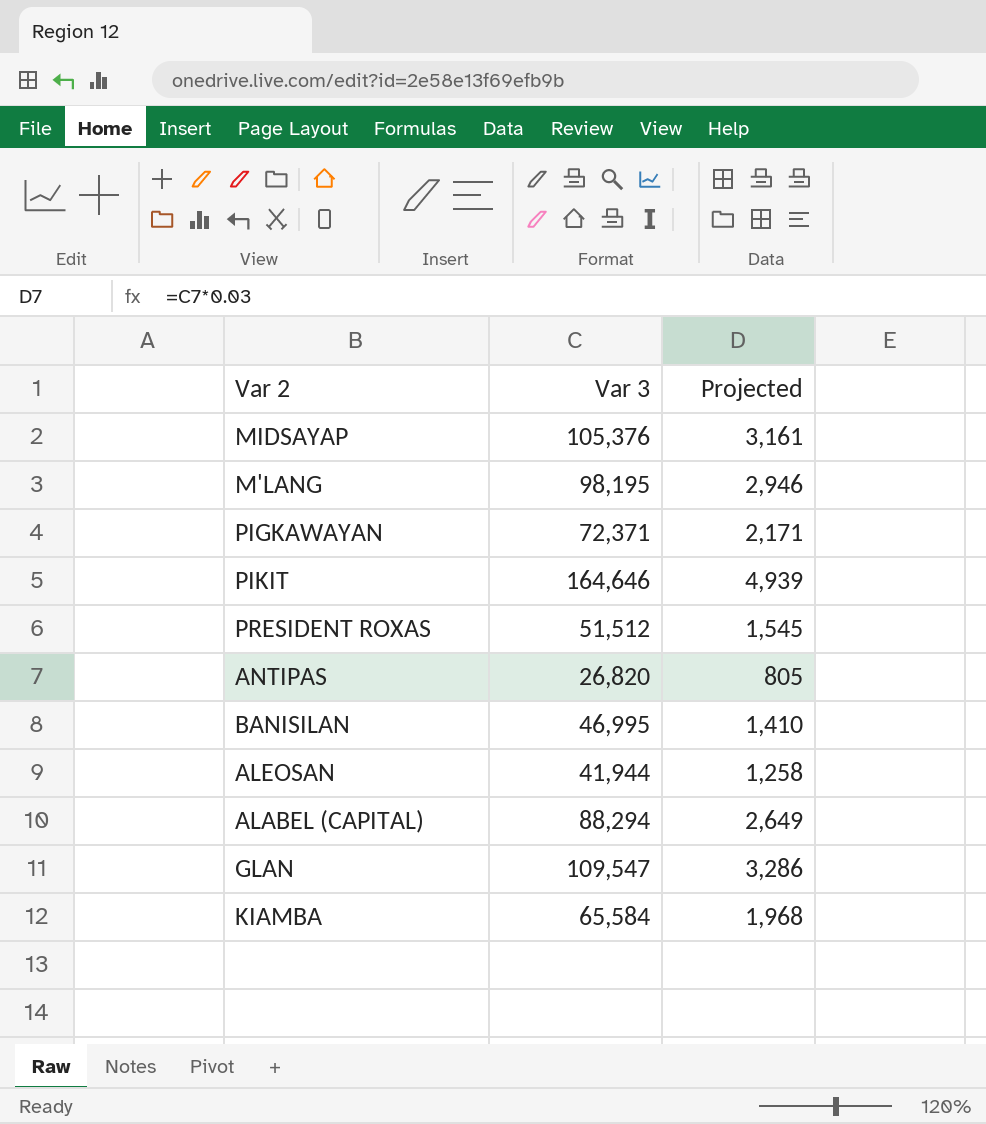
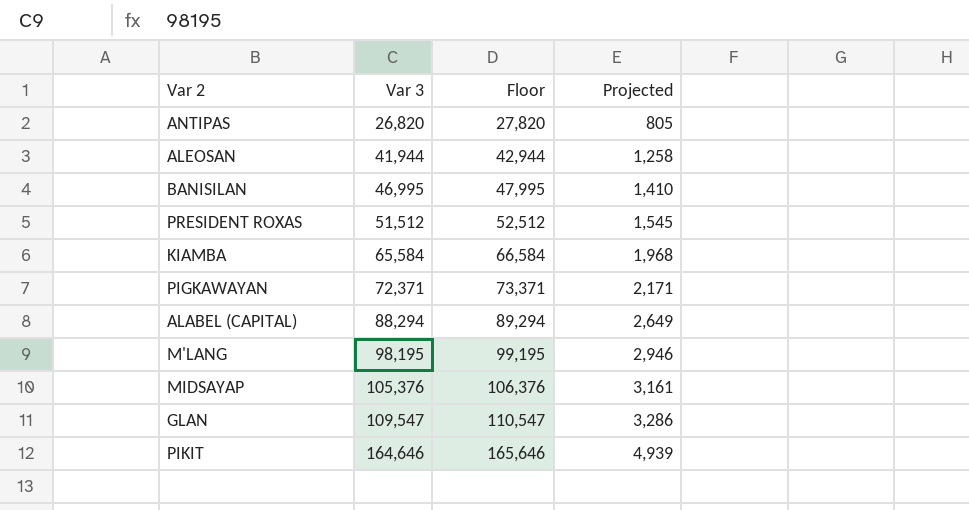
row order: none -> Var 3 ascending
column Floor | formula: none -> [Var 3] + 1000

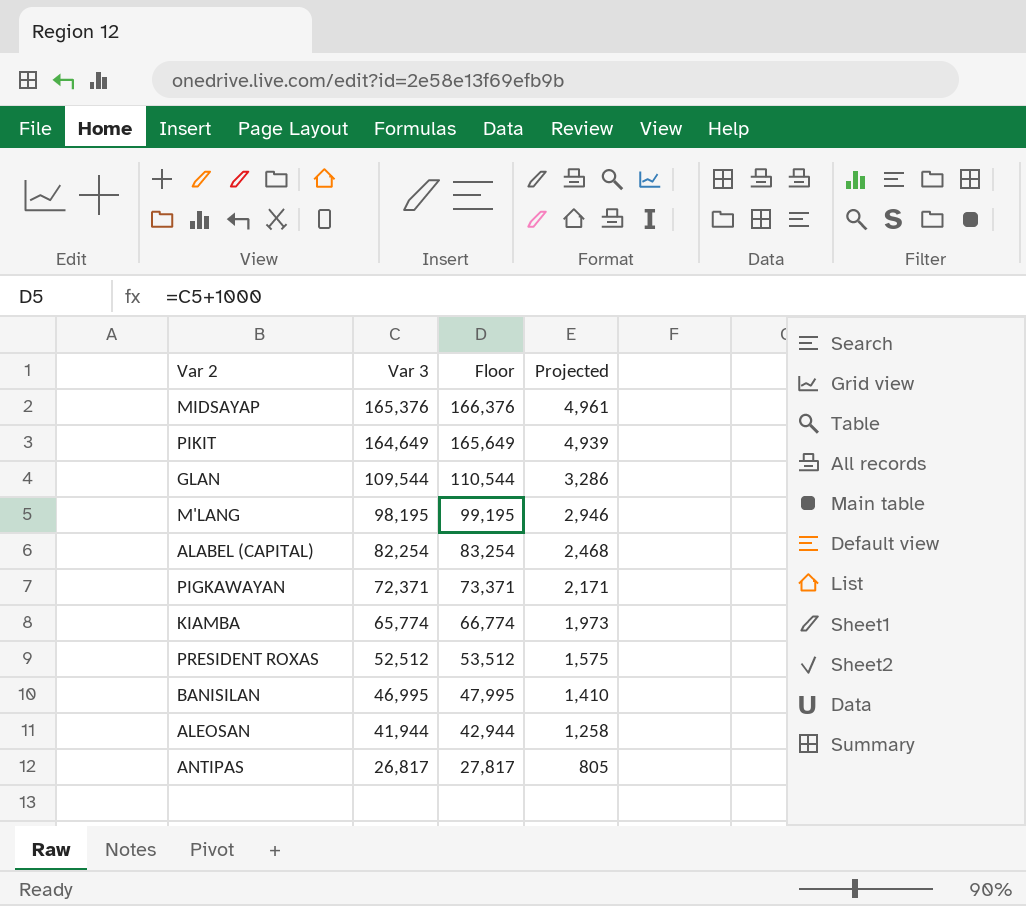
row order: Var 3 ascending -> Var 3 descending
MIDSAYAP | Var 3: 105,376 -> 165,376
MIDSAYAP | Floor: 106,376 -> 166,376
MIDSAYAP | Projected: 3,161 -> 4,961
PIKIT | Var 3: 164,646 -> 164,649
PIKIT | Floor: 165,646 -> 165,649
GLAN | Var 3: 109,547 -> 109,544
GLAN | Floor: 110,547 -> 110,544
ALABEL (CAPITAL) | Var 3: 88,294 -> 82,254
ALABEL (CAPITAL) | Floor: 89,294 -> 83,254
ALABEL (CAPITAL) | Projected: 2,649 -> 2,468
KIAMBA | Var 3: 65,584 -> 65,774
KIAMBA | Floor: 66,584 -> 66,774
KIAMBA | Projected: 1,968 -> 1,973
PRESIDENT ROXAS | Var 3: 51,512 -> 52,512
PRESIDENT ROXAS | Floor: 52,512 -> 53,512
PRESIDENT ROXAS | Projected: 1,545 -> 1,575
ANTIPAS | Var 3: 26,820 -> 26,817
ANTIPAS | Floor: 27,820 -> 27,817

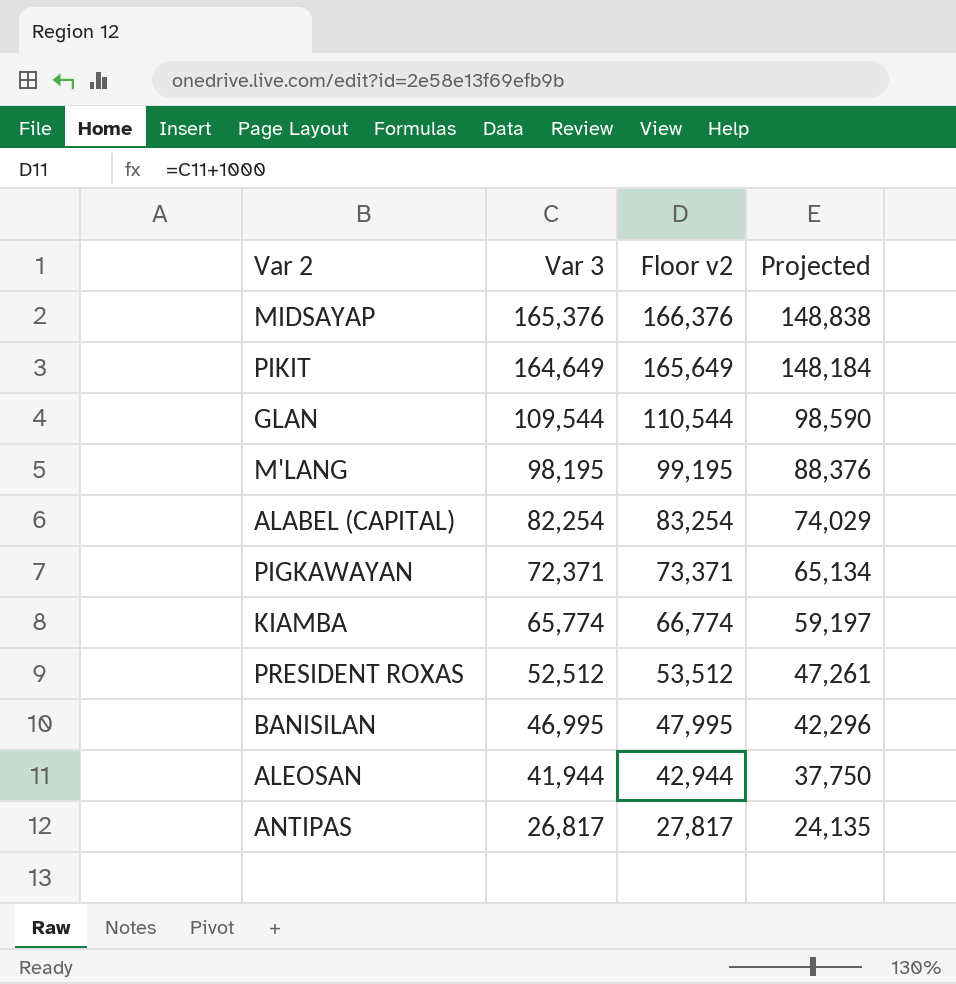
column name: Floor -> Floor v2
column Projected | formula: [Var 3] * 0.03 -> [Var 3] * 0.9

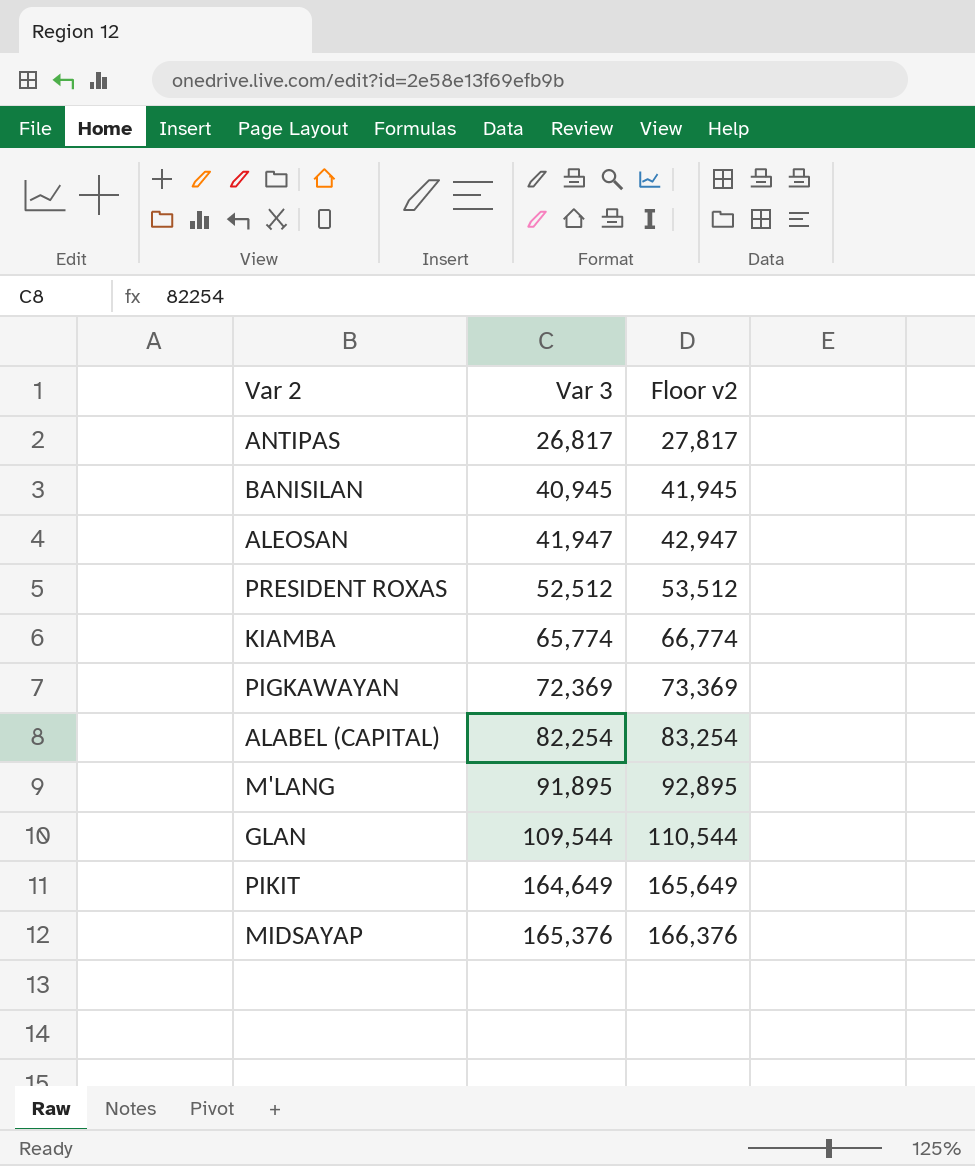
row order: Var 3 descending -> Var 3 ascending
column Projected | formula: [Var 3] * 0.9 -> none
BANISILAN | Var 3: 46,995 -> 40,945
BANISILAN | Floor v2: 47,995 -> 41,945
ALEOSAN | Var 3: 41,944 -> 41,947
ALEOSAN | Floor v2: 42,944 -> 42,947
PIGKAWAYAN | Var 3: 72,371 -> 72,369
PIGKAWAYAN | Floor v2: 73,371 -> 73,369
M'LANG | Var 3: 98,195 -> 91,895
M'LANG | Floor v2: 99,195 -> 92,895

